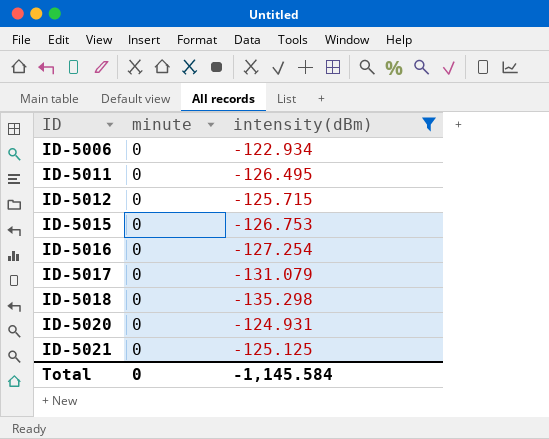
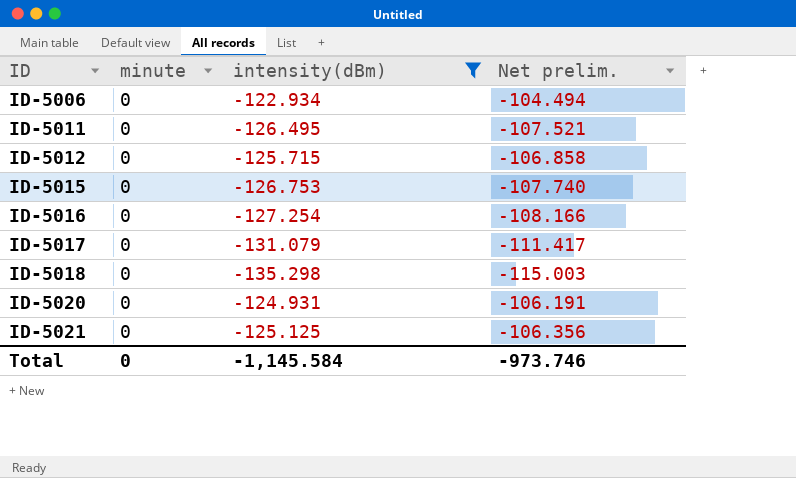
column Net prelim. | formula: none -> [intensity(dBm)] * 0.85

